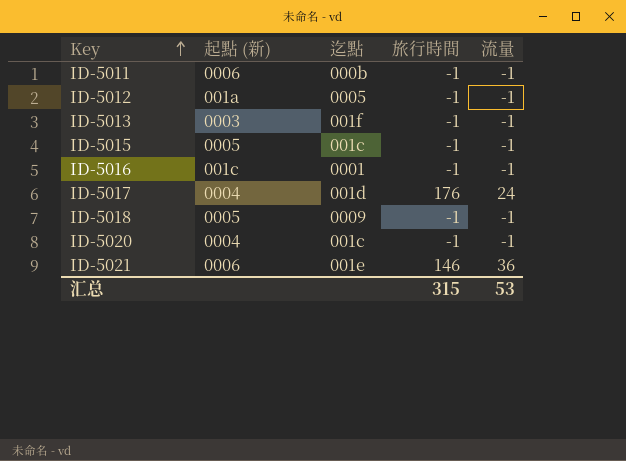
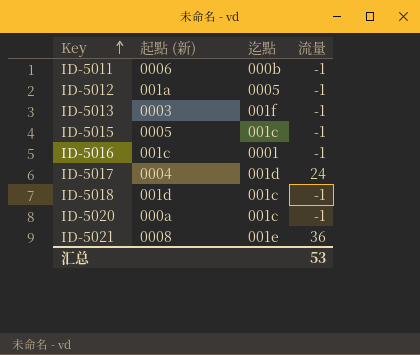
column 旅行時間 | position: 4 -> none
ID-5018 | 起點 (新): 0005 -> 001d
ID-5018 | 迄點: 0009 -> 001c
ID-5020 | 起點 (新): 0004 -> 000a
ID-5021 | 起點 (新): 0006 -> 0008

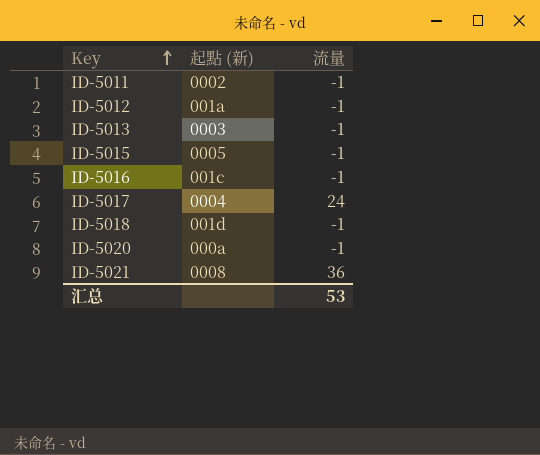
column 迄點 | position: 3 -> none
ID-5011 | 起點 (新): 0006 -> 0002

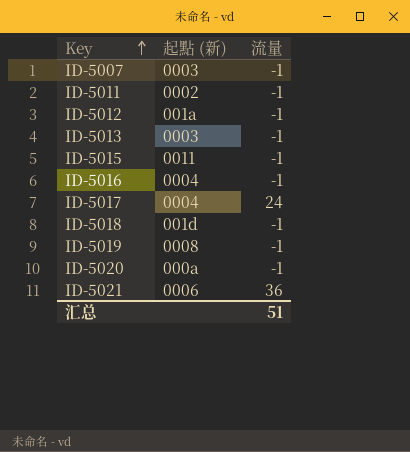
row ID-5007: none -> 0003 | -1
ID-5015 | 起點 (新): 0005 -> 0011
ID-5016 | 起點 (新): 001c -> 0004
row ID-5019: none -> 0008 | -1
ID-5021 | 起點 (新): 0008 -> 0006
汇总 | 流量: 53 -> 51

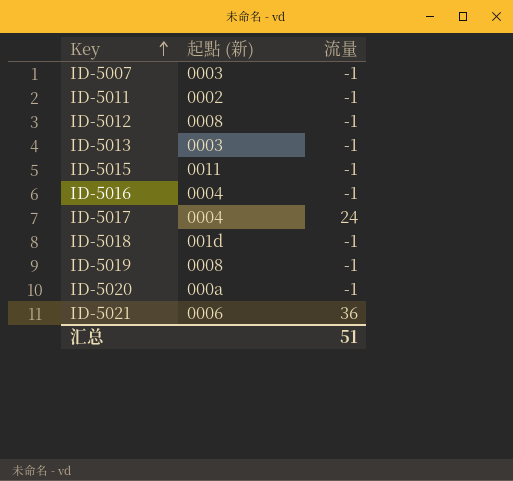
ID-5012 | 起點 (新): 001a -> 0008

